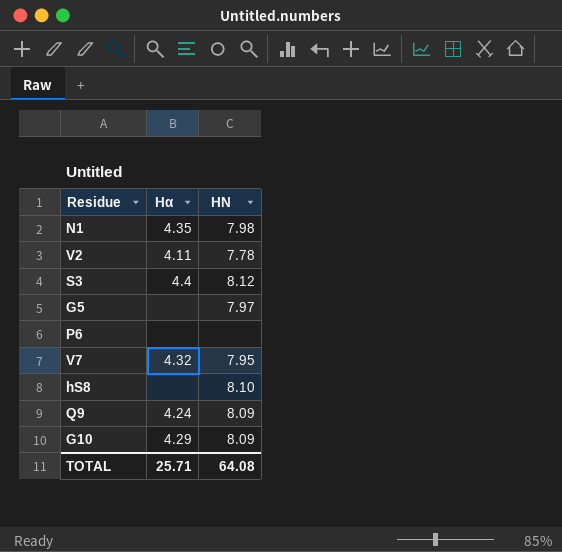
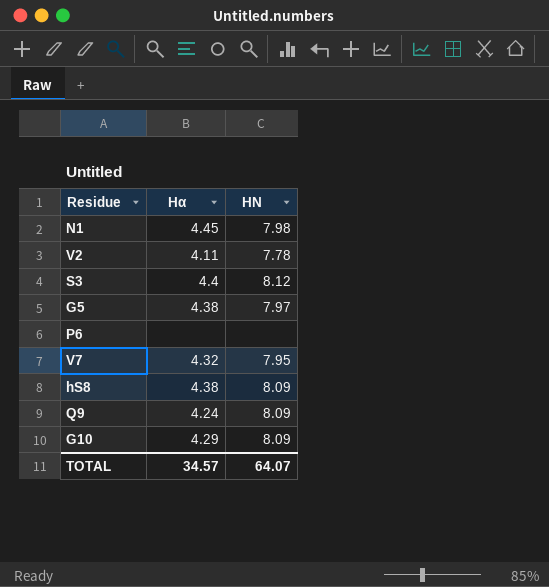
N1 | Hα: 4.35 -> 4.45
G5 | Hα: none -> 4.38
hS8 | Hα: none -> 4.38
hS8 | HN: 8.10 -> 8.09
TOTAL | Hα: 25.71 -> 34.57
TOTAL | HN: 64.08 -> 64.07

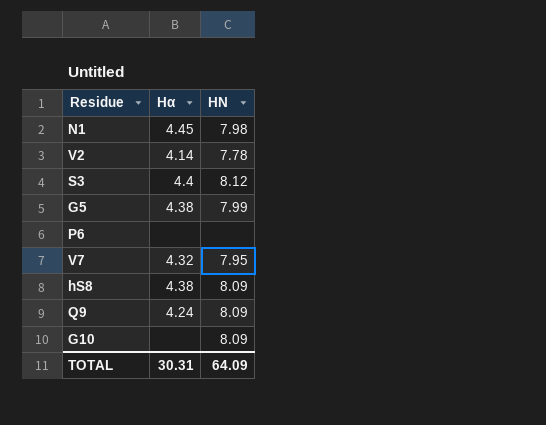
V2 | Hα: 4.11 -> 4.14
G5 | HN: 7.97 -> 7.99
G10 | Hα: 4.29 -> none
TOTAL | Hα: 34.57 -> 30.31
TOTAL | HN: 64.07 -> 64.09

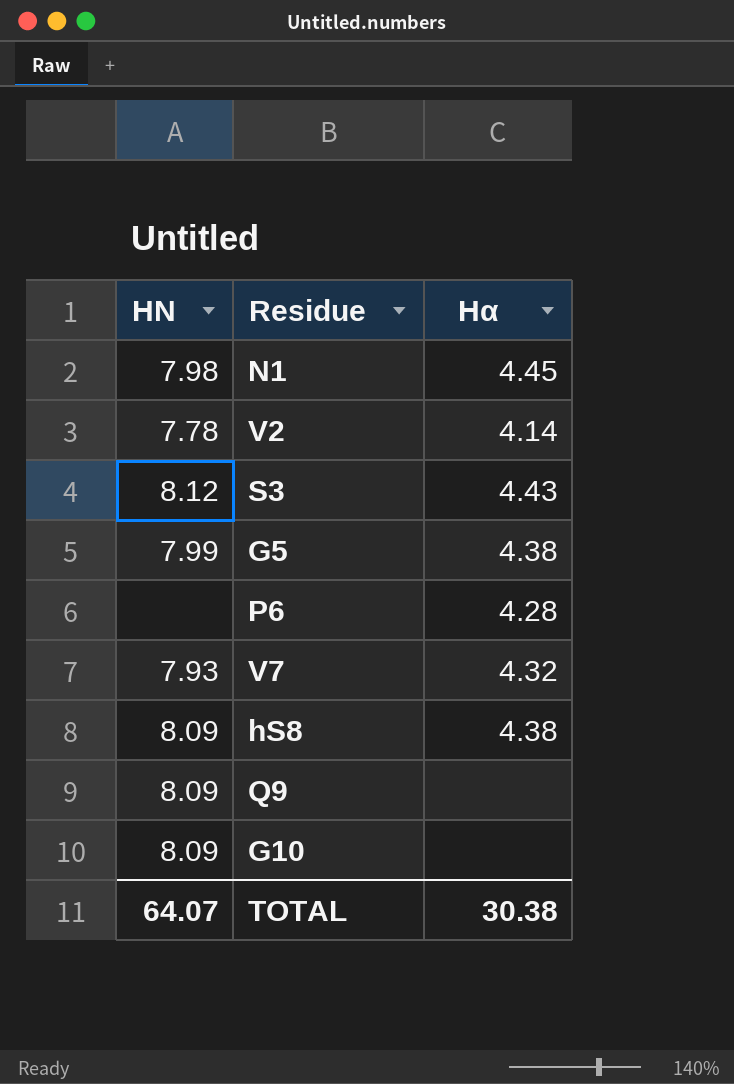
column HN | position: 3 -> 1
S3 | Hα: 4.4 -> 4.43
P6 | Hα: none -> 4.28
V7 | HN: 7.95 -> 7.93
Q9 | Hα: 4.24 -> none
TOTAL | HN: 64.09 -> 64.07
TOTAL | Hα: 30.31 -> 30.38

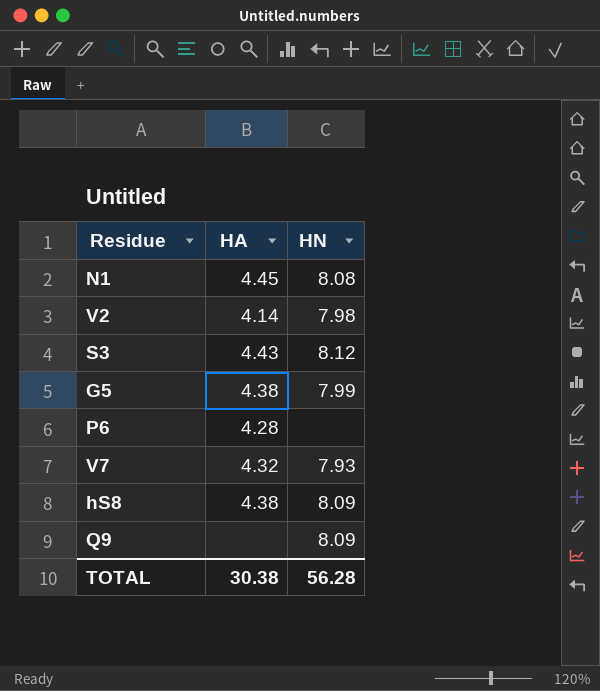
column name: Hα -> HΑ
column HN | position: 1 -> 3
row G10: 8.09 | none -> none
N1 | HN: 7.98 -> 8.08
V2 | HN: 7.78 -> 7.98
TOTAL | HN: 64.07 -> 56.28

